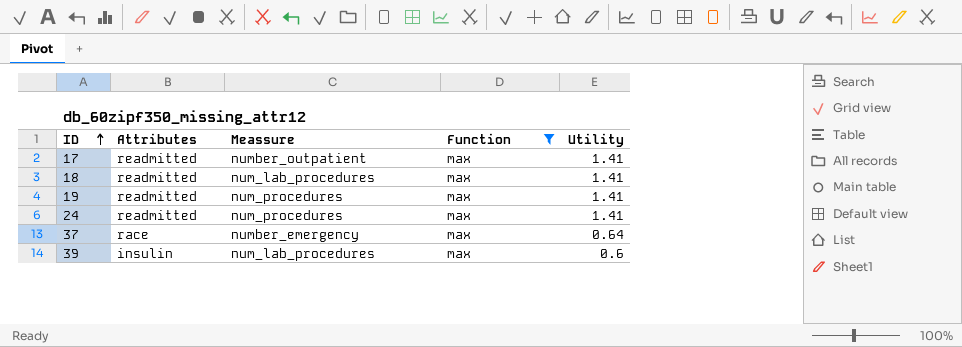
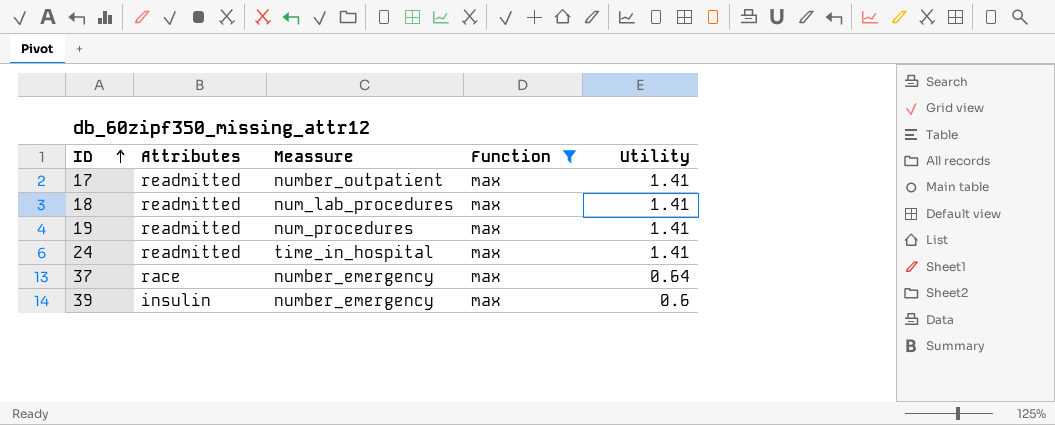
24 | Meassure: num_procedures -> time_in_hospital
39 | Meassure: num_lab_procedures -> number_emergency

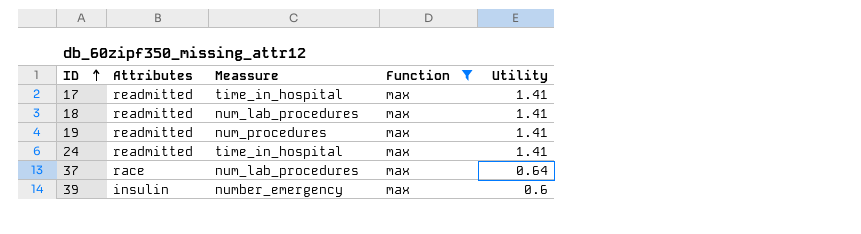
17 | Meassure: number_outpatient -> time_in_hospital
37 | Meassure: number_emergency -> num_lab_procedures

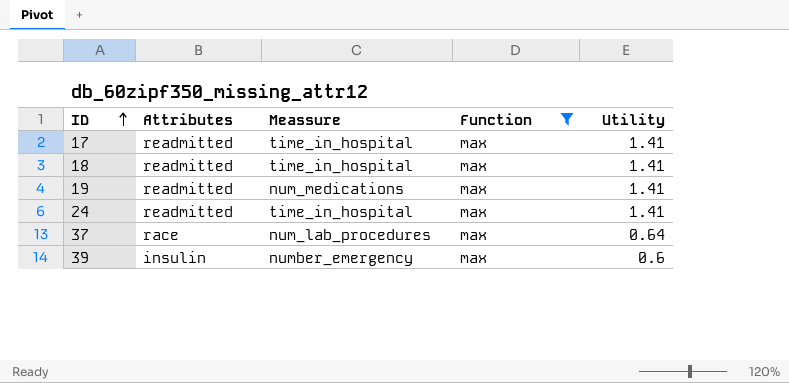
18 | Meassure: num_lab_procedures -> time_in_hospital
19 | Meassure: num_procedures -> num_medications

